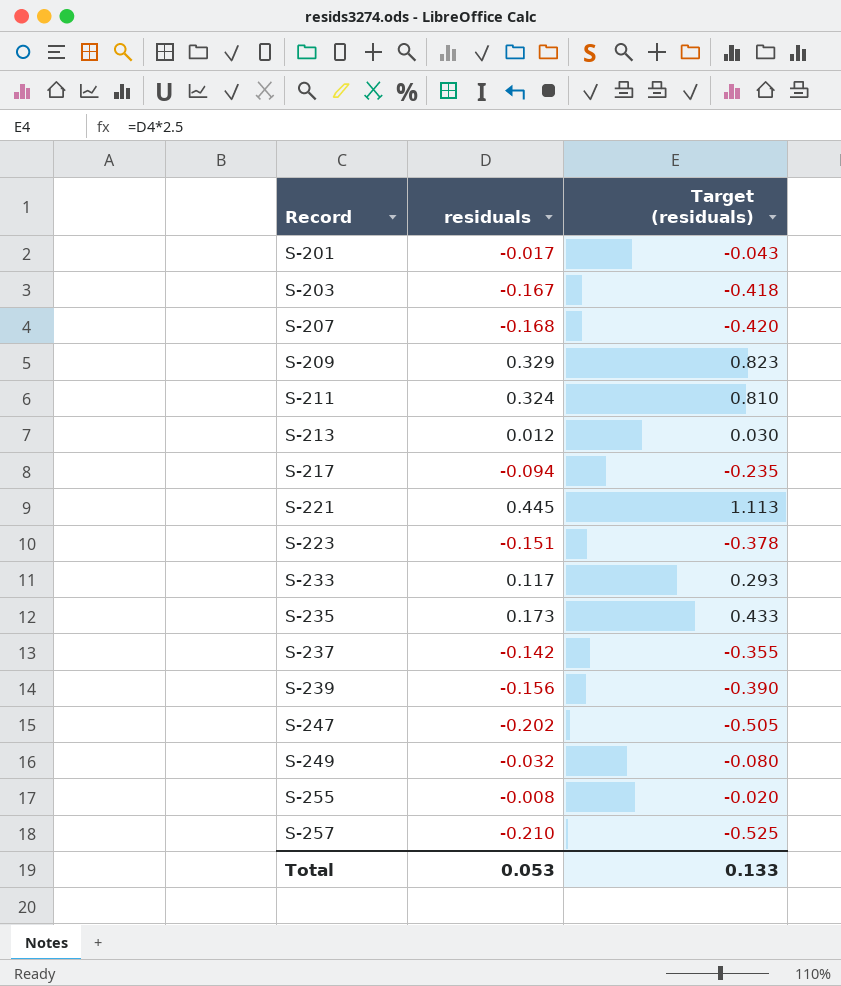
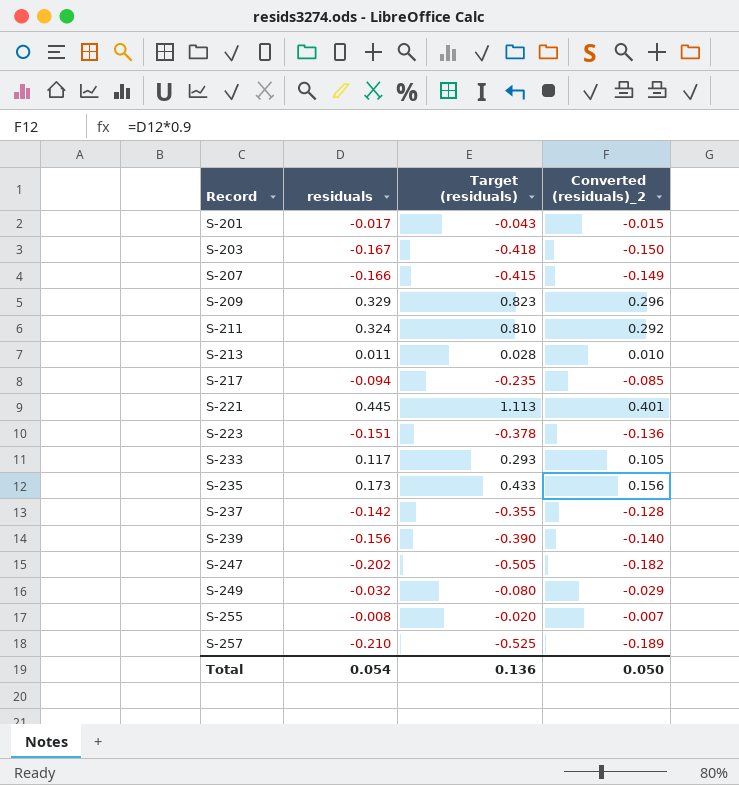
column Converted (residuals)_2 | formula: none -> [residuals] * 0.9
S-207 | residuals: -0.168 -> -0.166
S-207 | Target (residuals): -0.420 -> -0.415
S-213 | residuals: 0.012 -> 0.011
S-213 | Target (residuals): 0.030 -> 0.028
Total | residuals: 0.053 -> 0.054
Total | Target (residuals): 0.133 -> 0.136

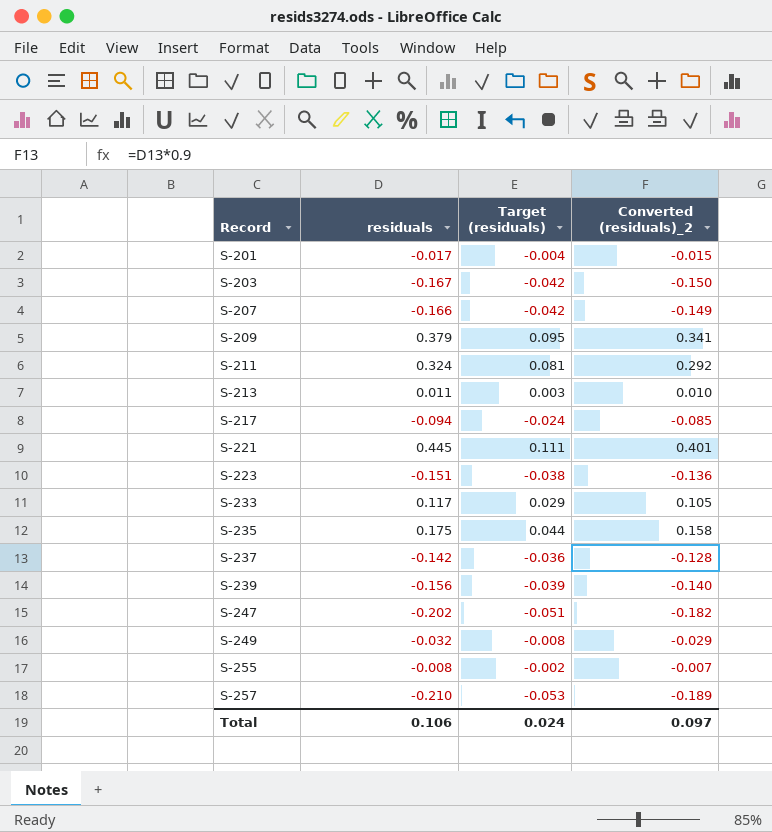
column Target (residuals) | formula: [residuals] * 2.5 -> [residuals] * 0.25
S-209 | residuals: 0.329 -> 0.379
S-209 | Converted (residuals)_2: 0.296 -> 0.341
S-235 | residuals: 0.173 -> 0.175
S-235 | Converted (residuals)_2: 0.156 -> 0.158
Total | residuals: 0.054 -> 0.106
Total | Target (residuals): 0.136 -> 0.024
Total | Converted (residuals)_2: 0.050 -> 0.097

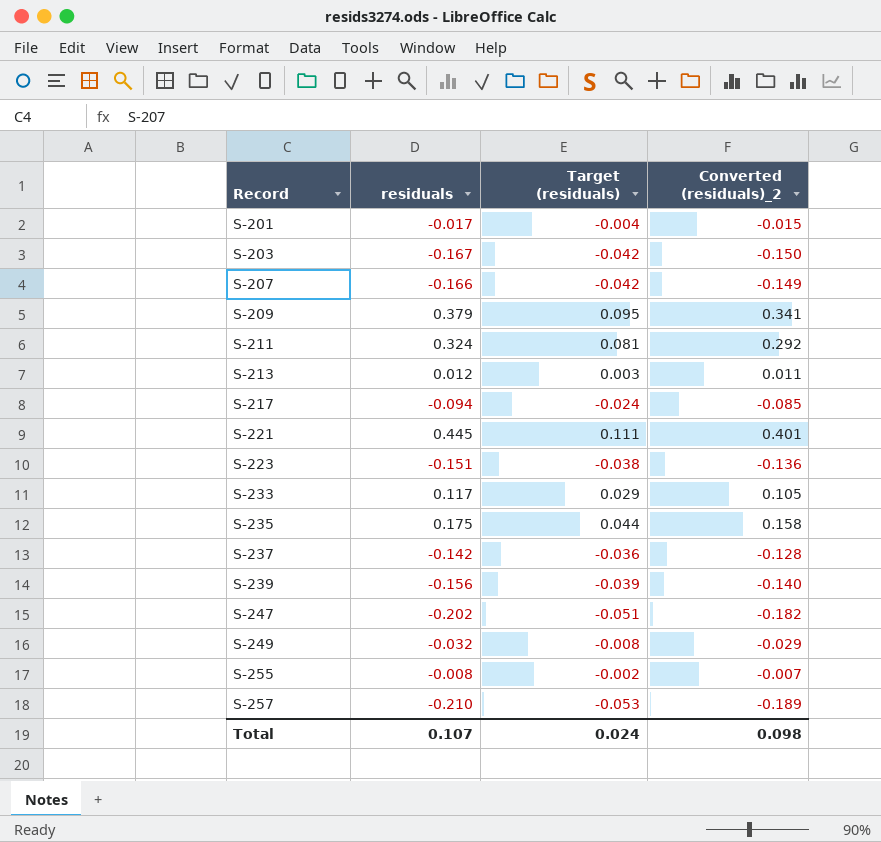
S-213 | residuals: 0.011 -> 0.012
S-213 | Converted (residuals)_2: 0.010 -> 0.011
Total | residuals: 0.106 -> 0.107
Total | Converted (residuals)_2: 0.097 -> 0.098

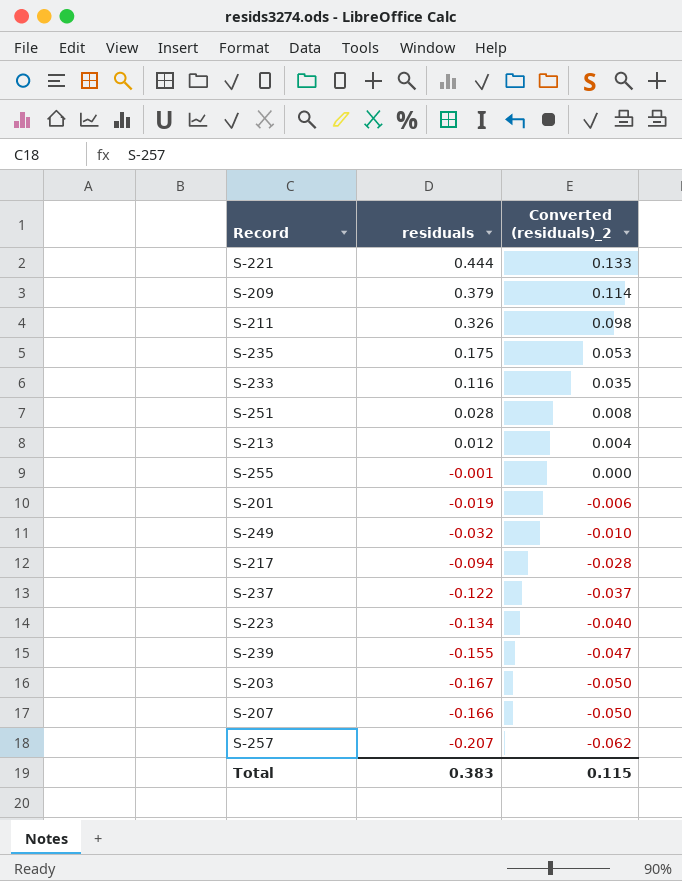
row order: Record ascending -> Converted (residuals)_2 descending
column Target (residuals) | formula: [residuals] * 0.25 -> none
column Converted (residuals)_2 | formula: [residuals] * 0.9 -> [residuals] * 0.3
row S-247: -0.202 | -0.051 | -0.182 -> none
S-221 | residuals: 0.445 -> 0.444
S-211 | residuals: 0.324 -> 0.326
S-233 | residuals: 0.117 -> 0.116
row S-251: none -> 0.028 | 0.008
S-255 | residuals: -0.008 -> -0.001
S-201 | residuals: -0.017 -> -0.019
S-237 | residuals: -0.142 -> -0.122
S-223 | residuals: -0.151 -> -0.134
S-239 | residuals: -0.156 -> -0.155
S-257 | residuals: -0.210 -> -0.207
Total | residuals: 0.107 -> 0.383
Total | Converted (residuals)_2: 0.098 -> 0.115

